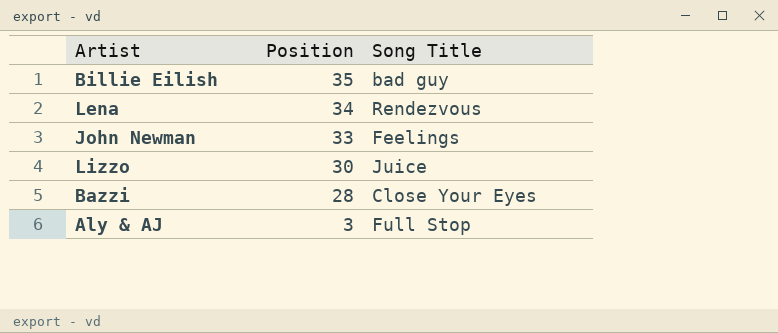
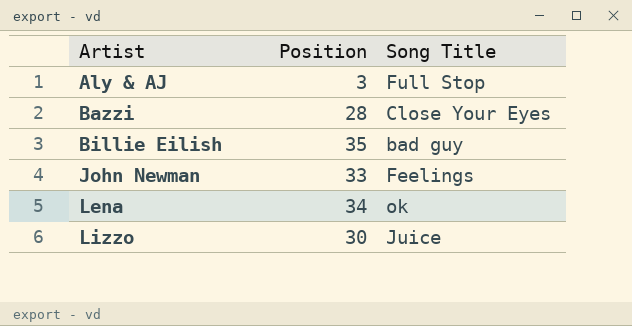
row order: Position descending -> Artist ascending
Lena | Song Title: Rendezvous -> ok

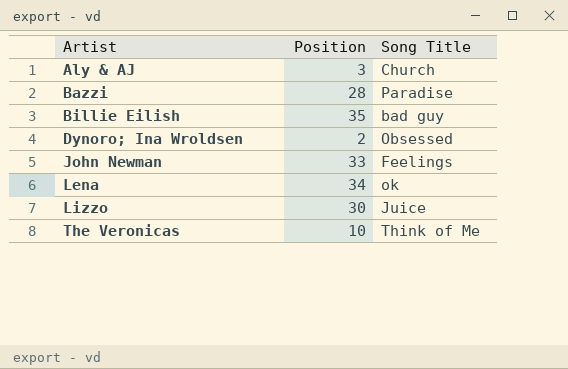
Aly & AJ | Song Title: Full Stop -> Church
Bazzi | Song Title: Close Your Eyes -> Paradise
row Dynoro; Ina Wroldsen: none -> 2 | Obsessed
row The Veronicas: none -> 10 | Think of Me

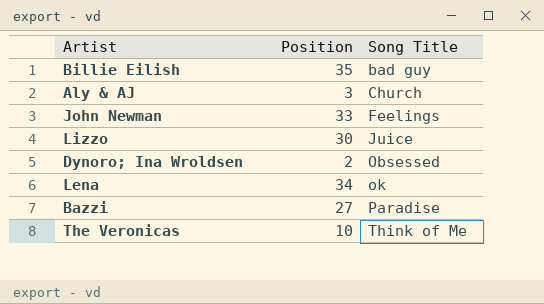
row order: Artist ascending -> Song Title ascending
Bazzi | Position: 28 -> 27

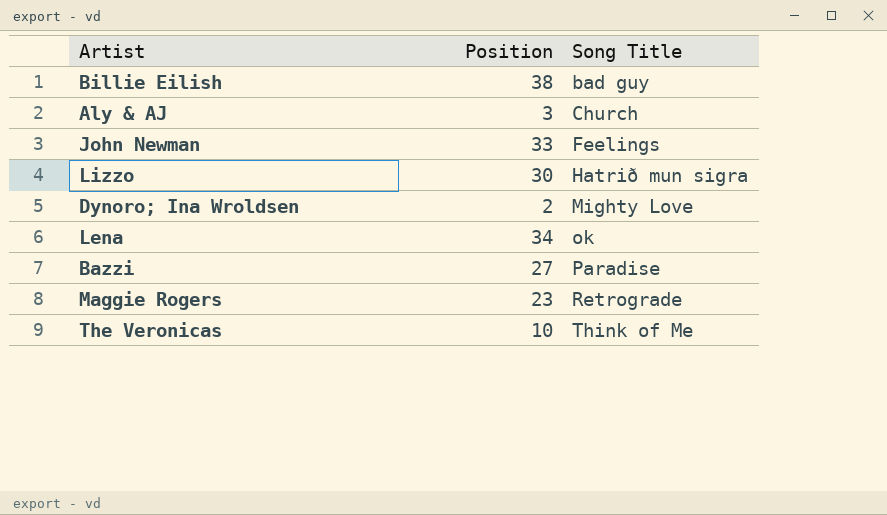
Billie Eilish | Position: 35 -> 38
Lizzo | Song Title: Juice -> Hatrið mun sigra
Dynoro; Ina Wroldsen | Song Title: Obsessed -> Mighty Love
row Maggie Rogers: none -> 23 | Retrograde

